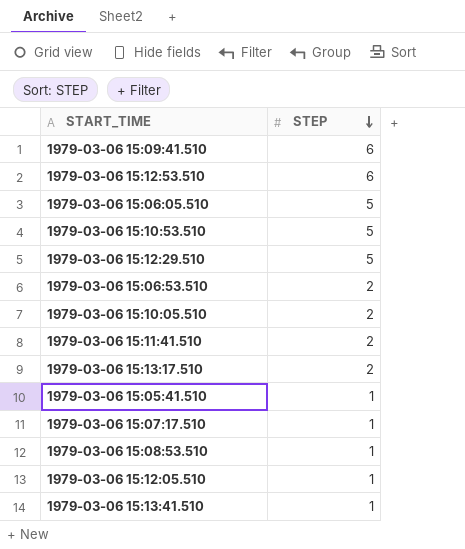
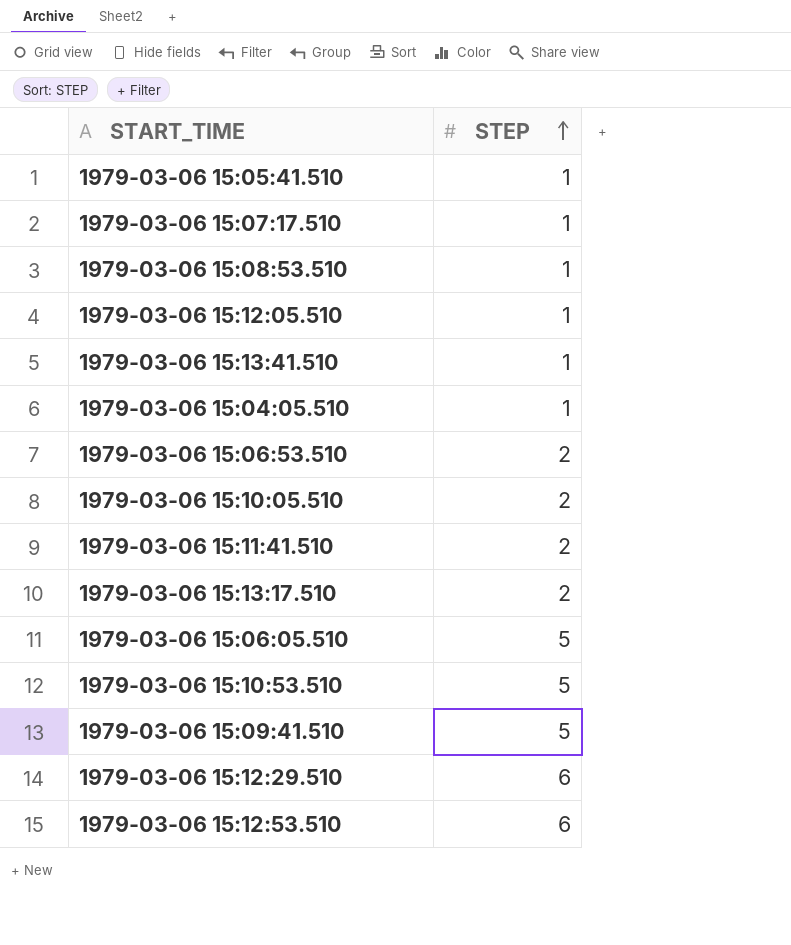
row order: STEP descending -> STEP ascending
row 1979-03-06 15:04:05.510: none -> 1
1979-03-06 15:09:41.510 | STEP: 6 -> 5
1979-03-06 15:12:29.510 | STEP: 5 -> 6

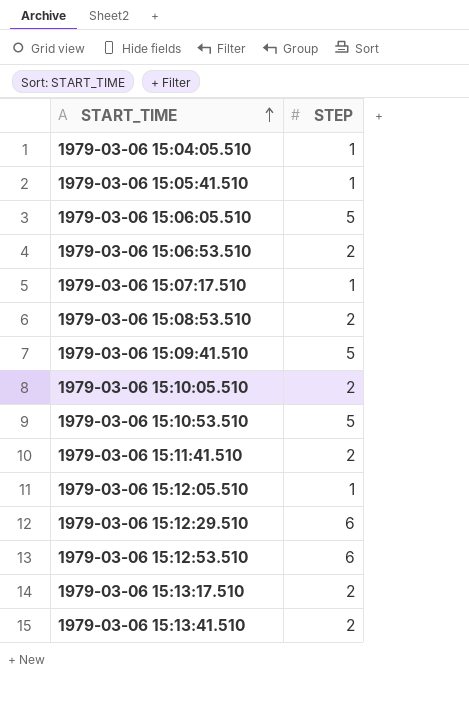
row order: STEP ascending -> START_TIME ascending
1979-03-06 15:08:53.510 | STEP: 1 -> 2
1979-03-06 15:13:41.510 | STEP: 1 -> 2

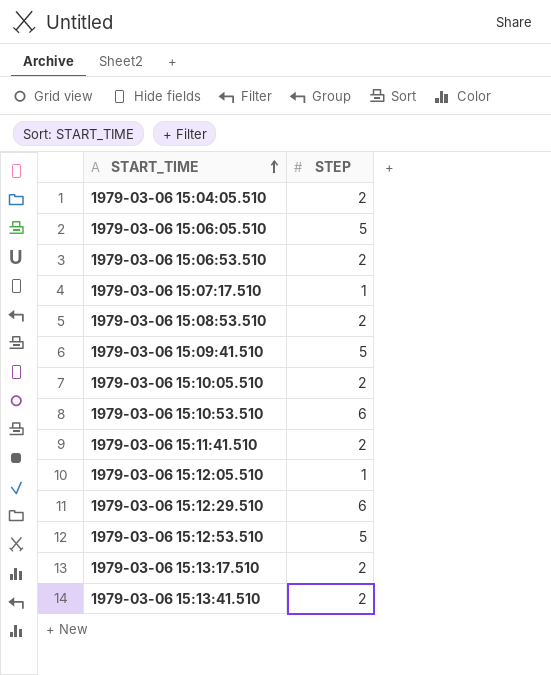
row 1979-03-06 15:05:41.510: 1 -> none
1979-03-06 15:04:05.510 | STEP: 1 -> 2
1979-03-06 15:10:53.510 | STEP: 5 -> 6
1979-03-06 15:12:53.510 | STEP: 6 -> 5

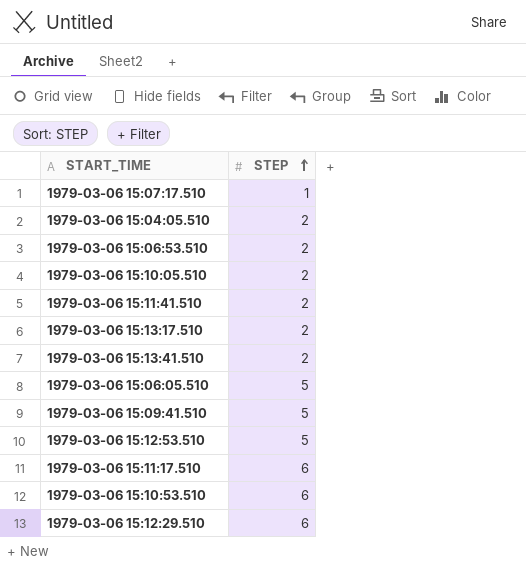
row order: START_TIME ascending -> STEP ascending
row 1979-03-06 15:08:53.510: 2 -> none
row 1979-03-06 15:12:05.510: 1 -> none
row 1979-03-06 15:11:17.510: none -> 6

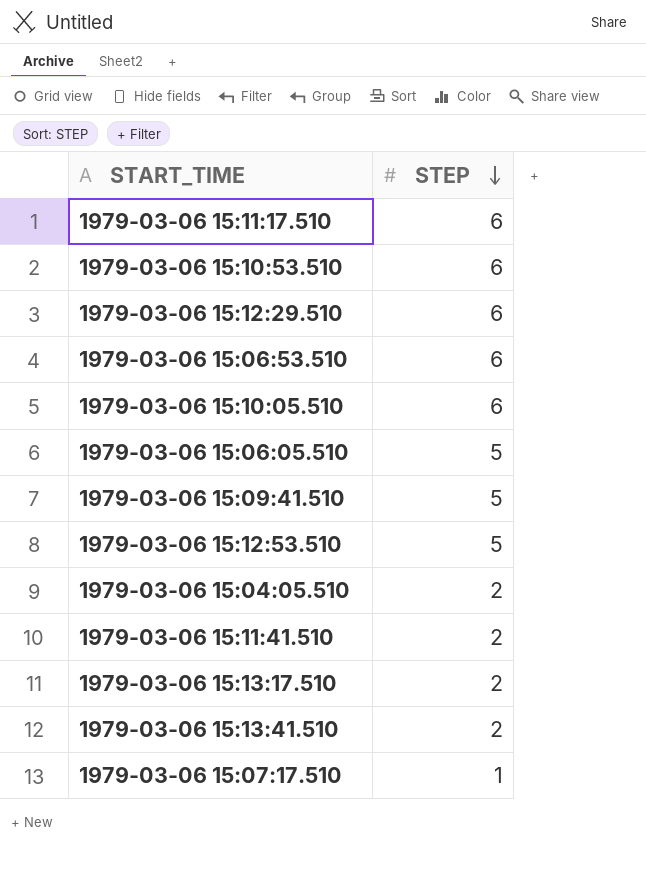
row order: STEP ascending -> STEP descending
1979-03-06 15:06:53.510 | STEP: 2 -> 6
1979-03-06 15:10:05.510 | STEP: 2 -> 6

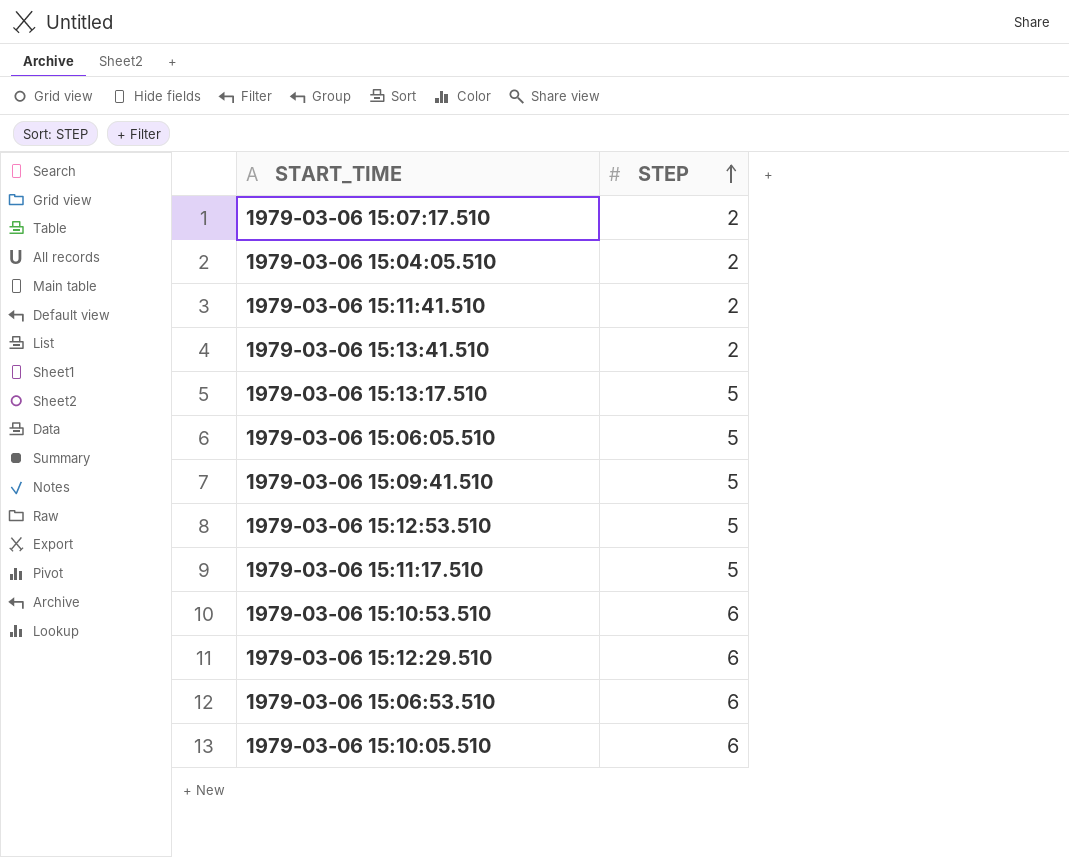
row order: STEP descending -> STEP ascending
1979-03-06 15:07:17.510 | STEP: 1 -> 2
1979-03-06 15:13:17.510 | STEP: 2 -> 5
1979-03-06 15:11:17.510 | STEP: 6 -> 5

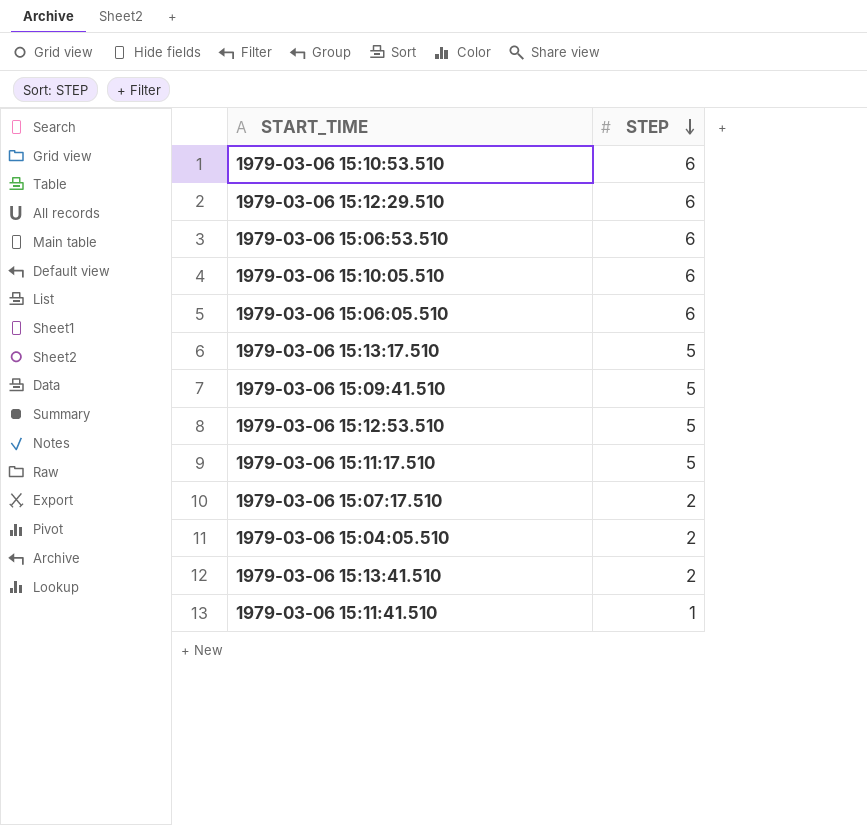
row order: STEP ascending -> STEP descending
1979-03-06 15:06:05.510 | STEP: 5 -> 6
1979-03-06 15:11:41.510 | STEP: 2 -> 1

